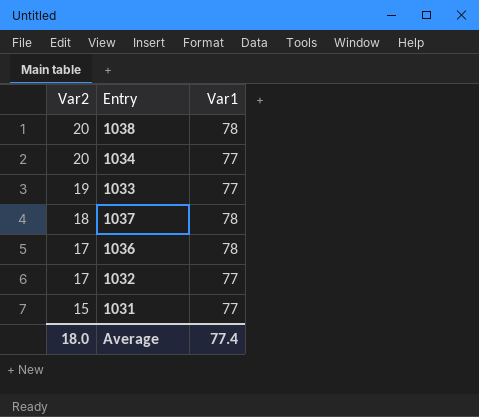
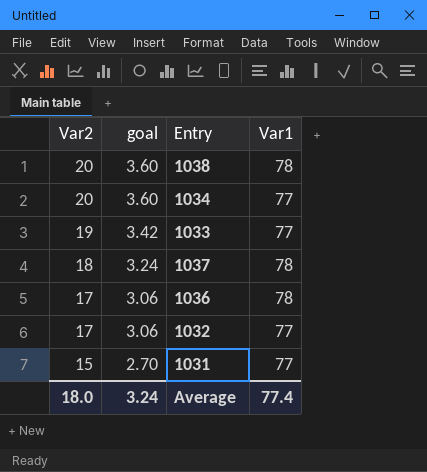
column goal | formula: none -> [Var2] * 0.18

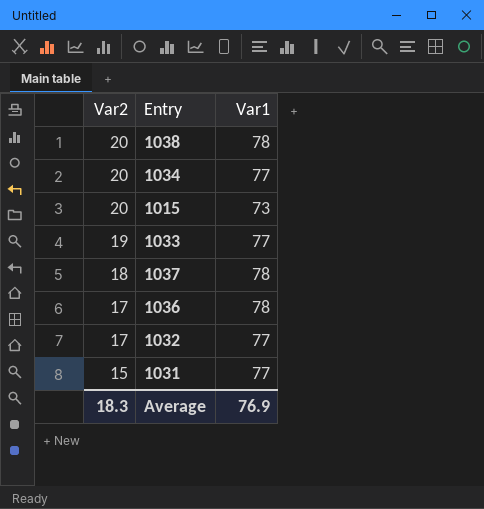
column goal | formula: [Var2] * 0.18 -> none
row 1015: none -> 20 | 73
Average | Var2: 18.0 -> 18.3
Average | Var1: 77.4 -> 76.9

